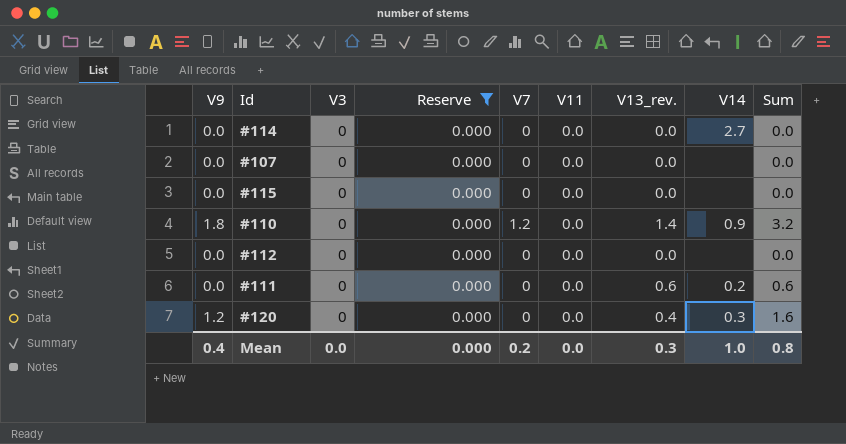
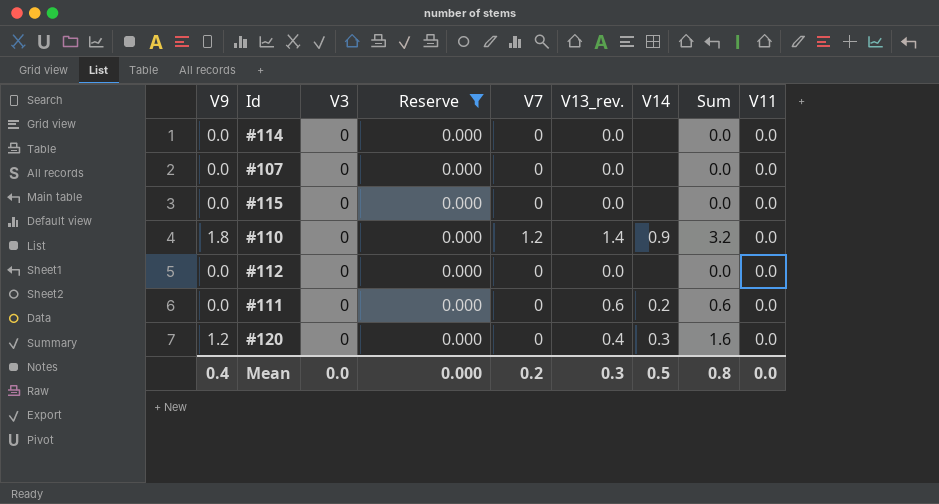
column V11 | position: 6 -> 9
#114 | V14: 2.7 -> none
Mean | V14: 1.0 -> 0.5

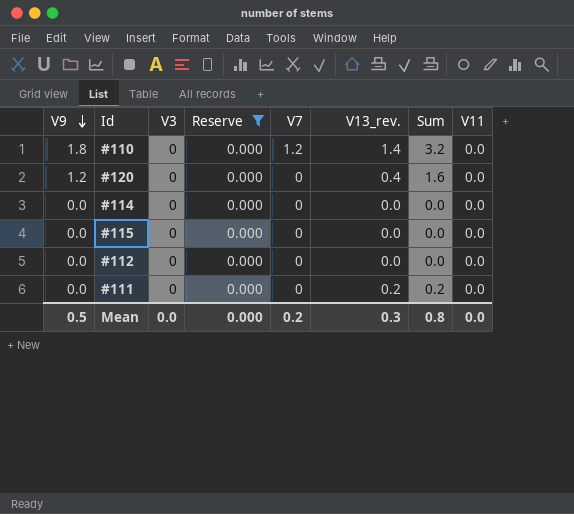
row order: none -> V9 descending
column V14 | position: 7 -> none
row #107: 0.0 | 0 | 0.000 | 0 | 0.0 | none | 0.0 | 0.0 -> none
#111 | V13_rev.: 0.6 -> 0.2
#111 | Sum: 0.6 -> 0.2
Mean | V9: 0.4 -> 0.5

